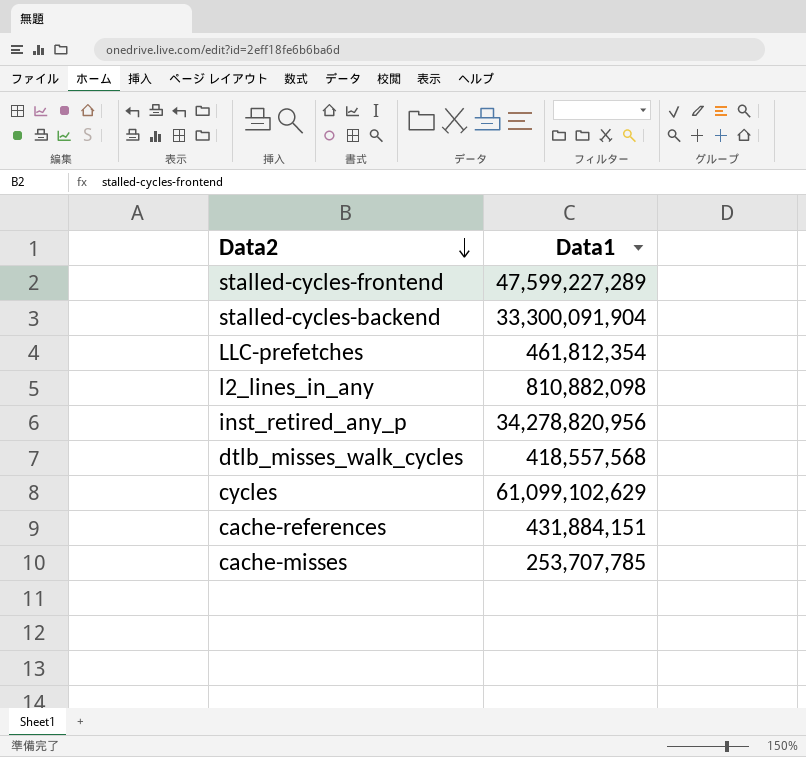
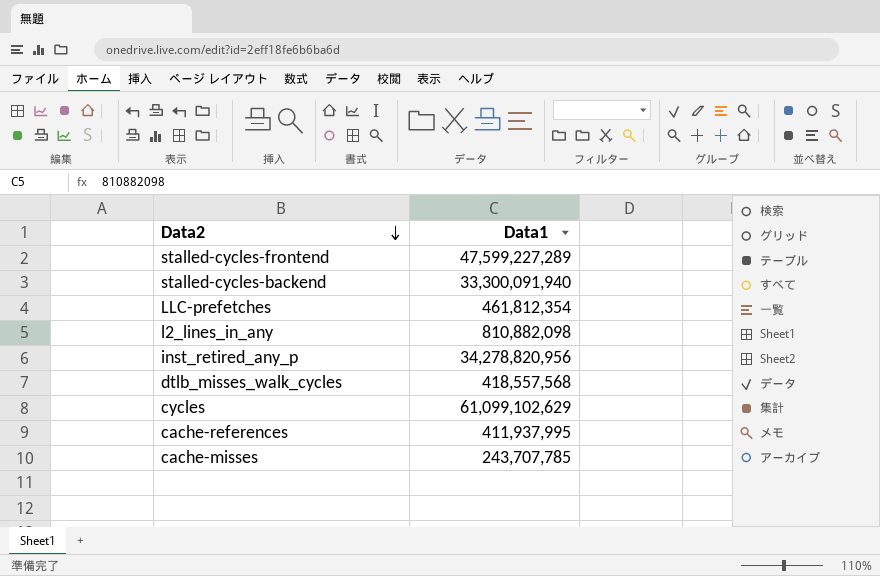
stalled-cycles-backend | Data1: 33,300,091,904 -> 33,300,091,940
cache-references | Data1: 431,884,151 -> 411,937,995
cache-misses | Data1: 253,707,785 -> 243,707,785

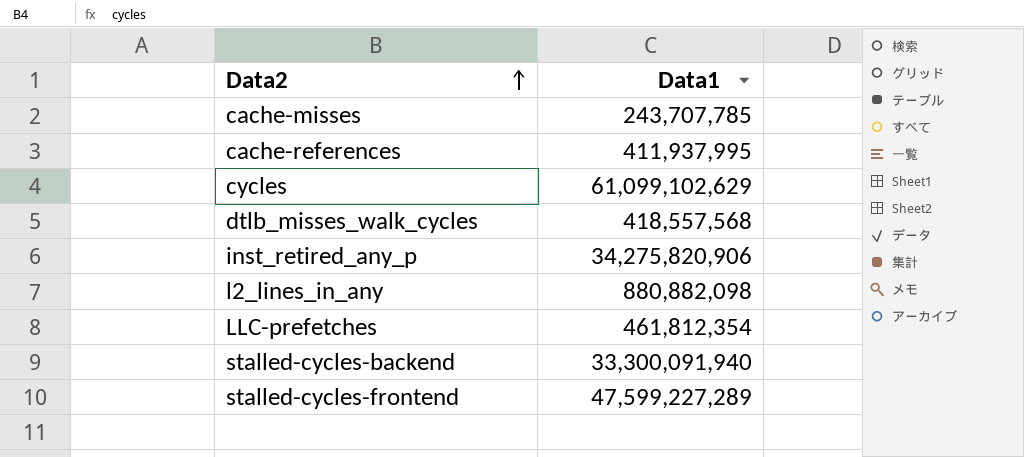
row order: Data2 descending -> Data2 ascending
inst_retired_any_p | Data1: 34,278,820,956 -> 34,275,820,906
l2_lines_in_any | Data1: 810,882,098 -> 880,882,098

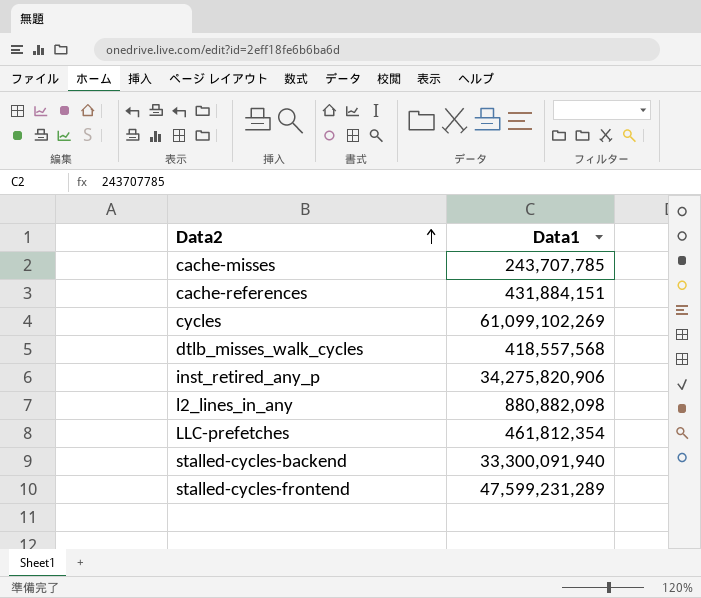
cache-references | Data1: 411,937,995 -> 431,884,151
cycles | Data1: 61,099,102,629 -> 61,099,102,269
stalled-cycles-frontend | Data1: 47,599,227,289 -> 47,599,231,289

